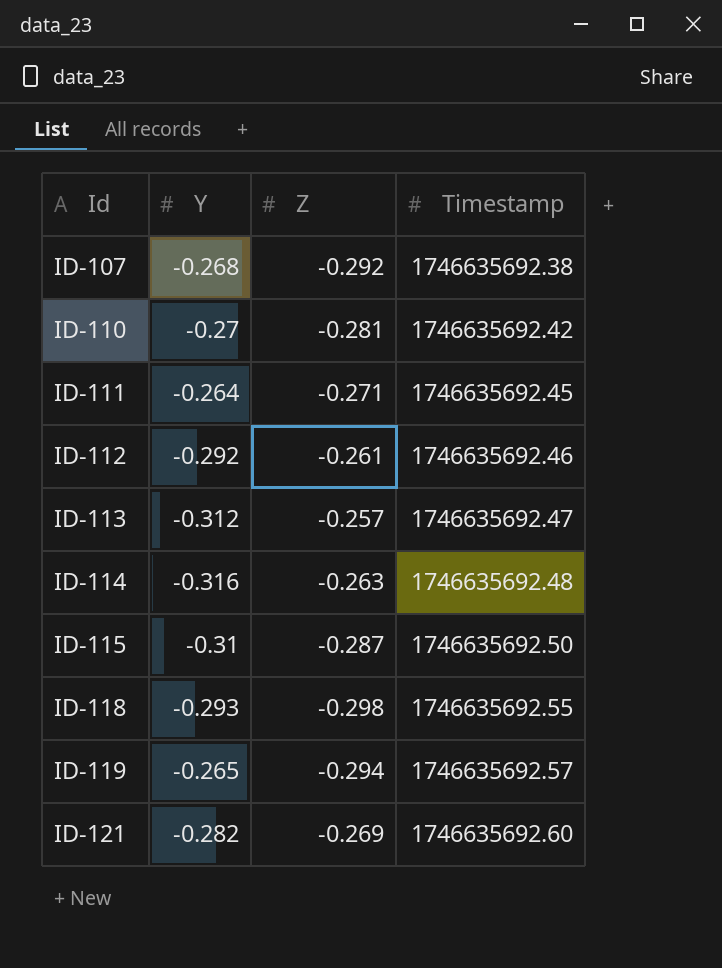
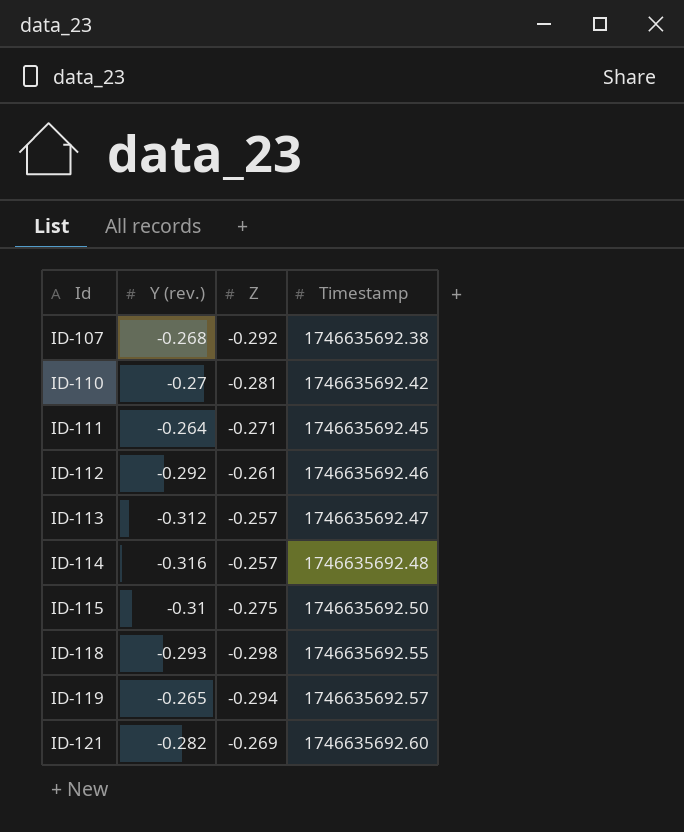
column name: Y -> Y (rev.)
ID-114 | Z: -0.263 -> -0.257
ID-115 | Z: -0.287 -> -0.275

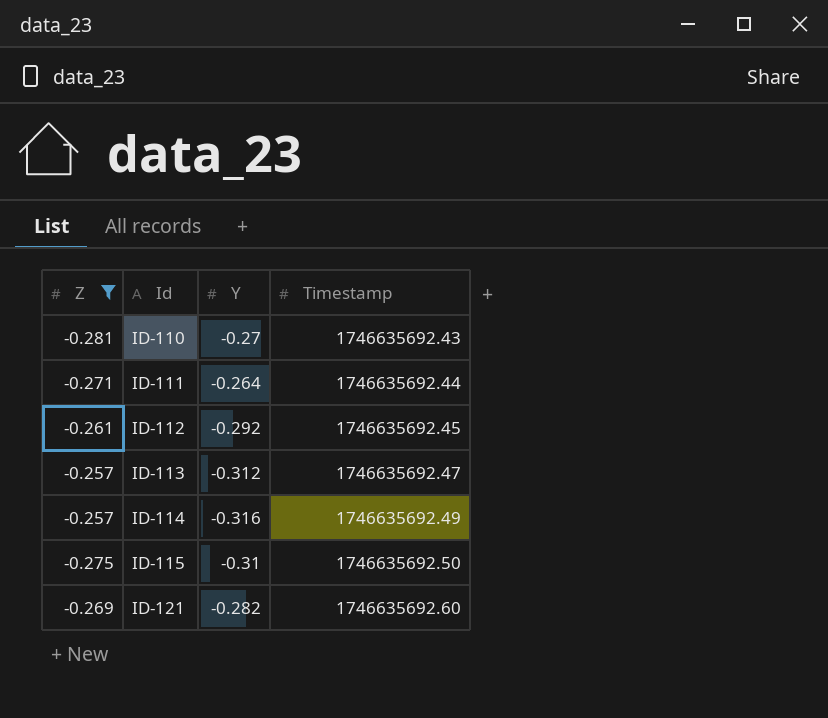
filter: none -> Z >= -0.281
column Z | position: 3 -> 1
column name: Y (rev.) -> Y
ID-110 | Timestamp: 1746635692.42 -> 1746635692.43
ID-111 | Timestamp: 1746635692.45 -> 1746635692.44
ID-112 | Timestamp: 1746635692.46 -> 1746635692.45
ID-114 | Timestamp: 1746635692.48 -> 1746635692.49

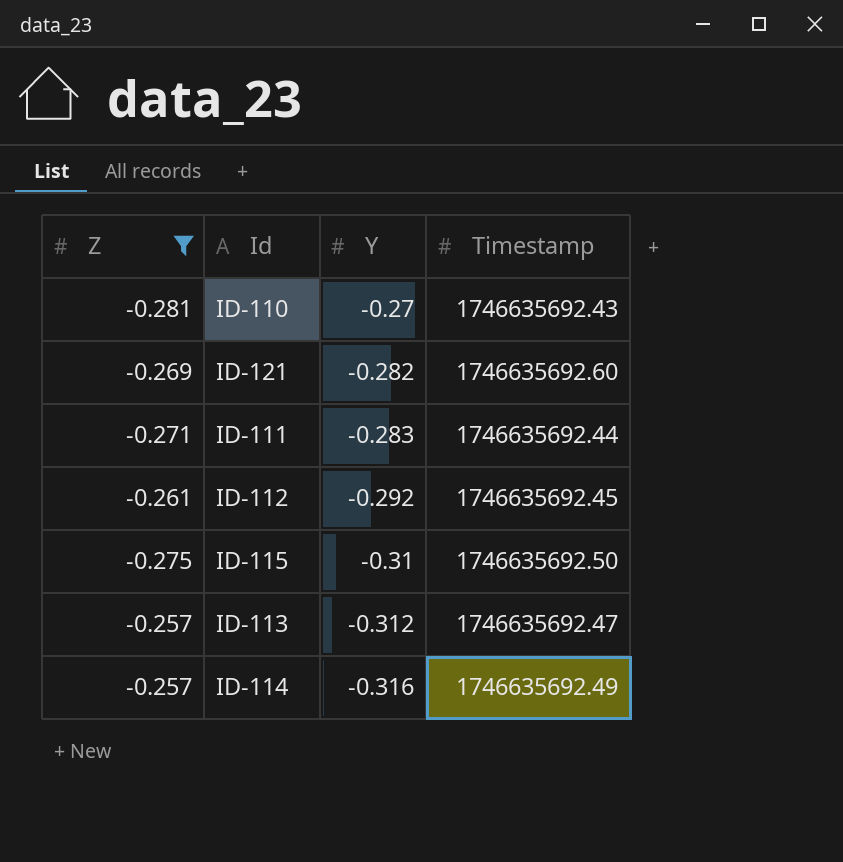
row order: Id ascending -> Y descending
ID-111 | Y: -0.264 -> -0.283

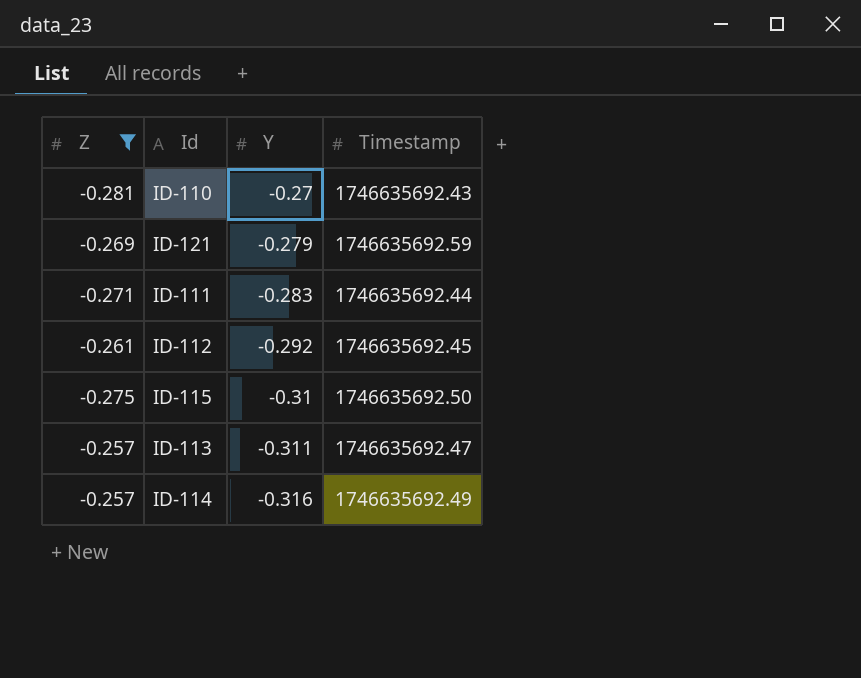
ID-121 | Y: -0.282 -> -0.279
ID-121 | Timestamp: 1746635692.60 -> 1746635692.59
ID-113 | Y: -0.312 -> -0.311

